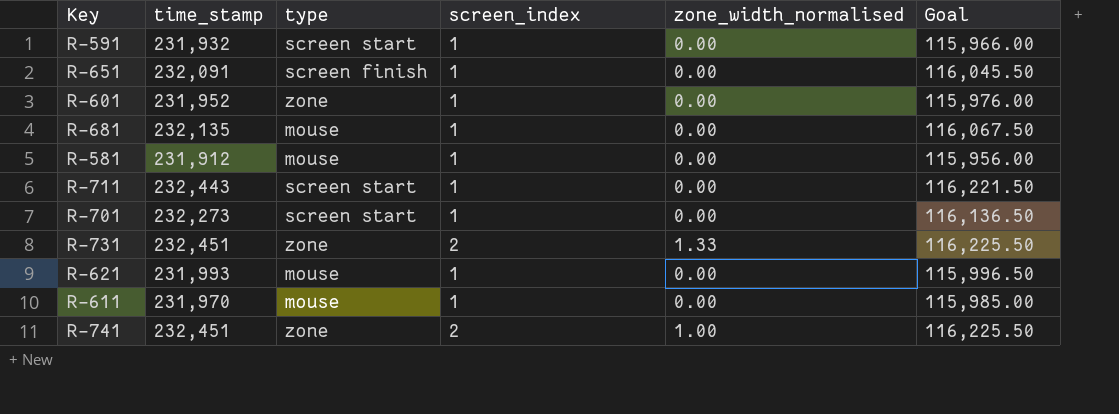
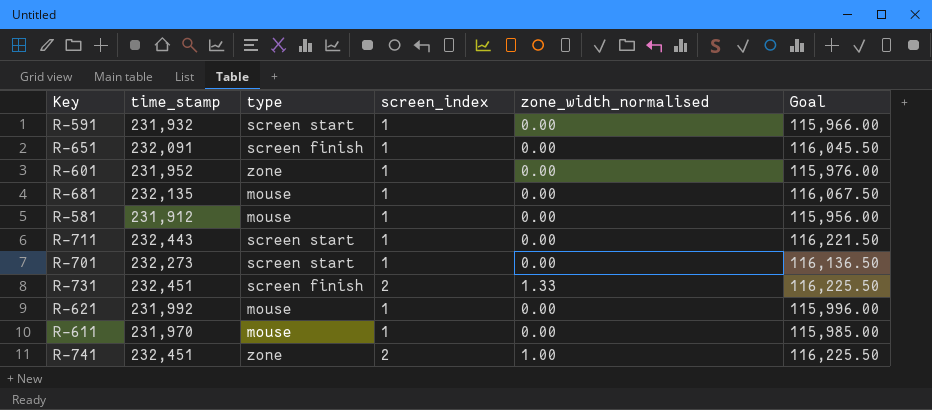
R-731 | type: zone -> screen finish
R-621 | time_stamp: 231,993 -> 231,992
R-621 | Goal: 115,996.50 -> 115,996.00

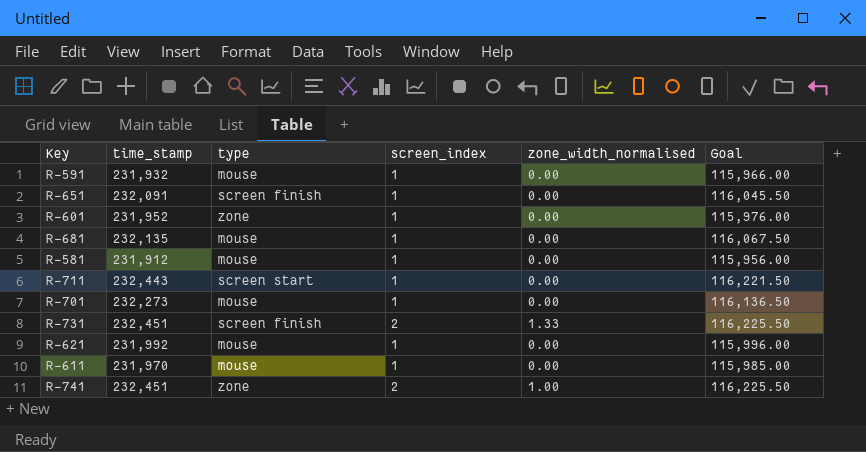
R-591 | type: screen start -> mouse
R-701 | type: screen start -> mouse

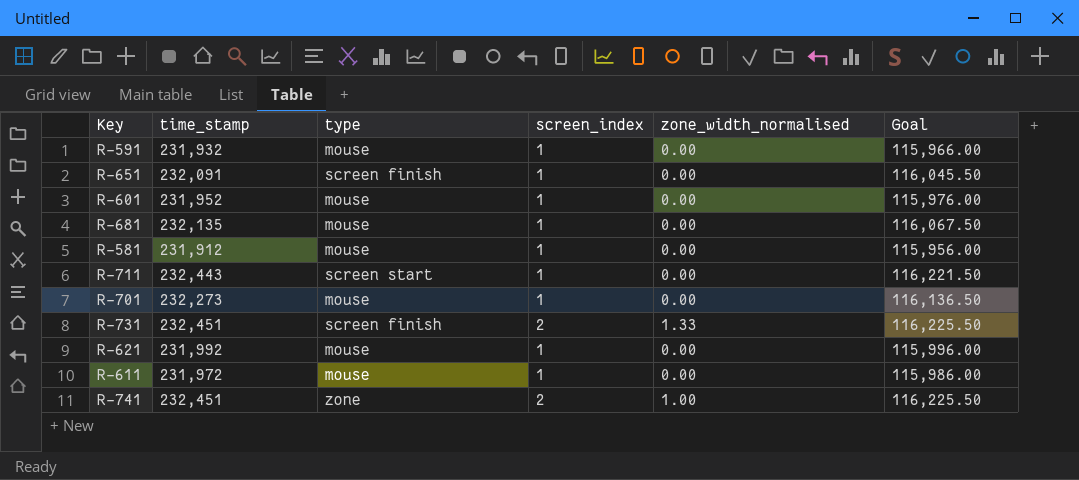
R-601 | type: zone -> mouse
R-611 | time_stamp: 231,970 -> 231,972
R-611 | Goal: 115,985.00 -> 115,986.00

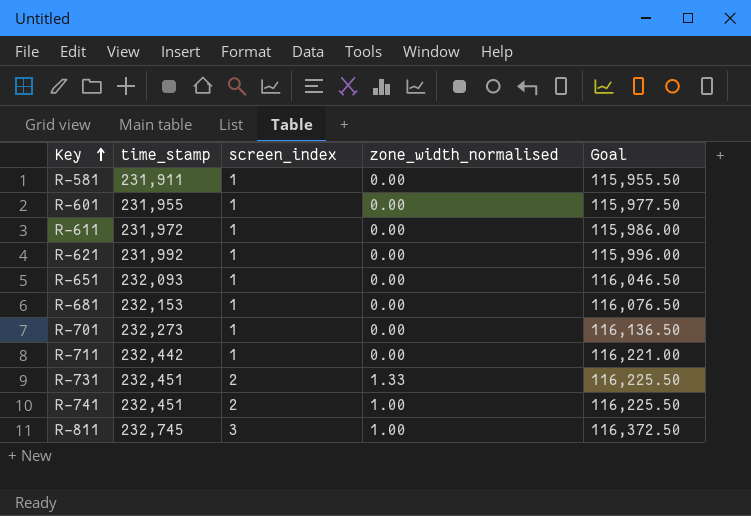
row order: none -> Key ascending
column type | position: 3 -> none
row R-591: 231,932 | mouse | 1 | 0.00 | 115,966.00 -> none
R-581 | time_stamp: 231,912 -> 231,911
R-581 | Goal: 115,956.00 -> 115,955.50
R-601 | time_stamp: 231,952 -> 231,955
R-601 | Goal: 115,976.00 -> 115,977.50
R-651 | time_stamp: 232,091 -> 232,093
R-651 | Goal: 116,045.50 -> 116,046.50
R-681 | time_stamp: 232,135 -> 232,153
R-681 | Goal: 116,067.50 -> 116,076.50
R-711 | time_stamp: 232,443 -> 232,442
R-711 | Goal: 116,221.50 -> 116,221.00
row R-811: none -> 232,745 | 3 | 1.00 | 116,372.50

